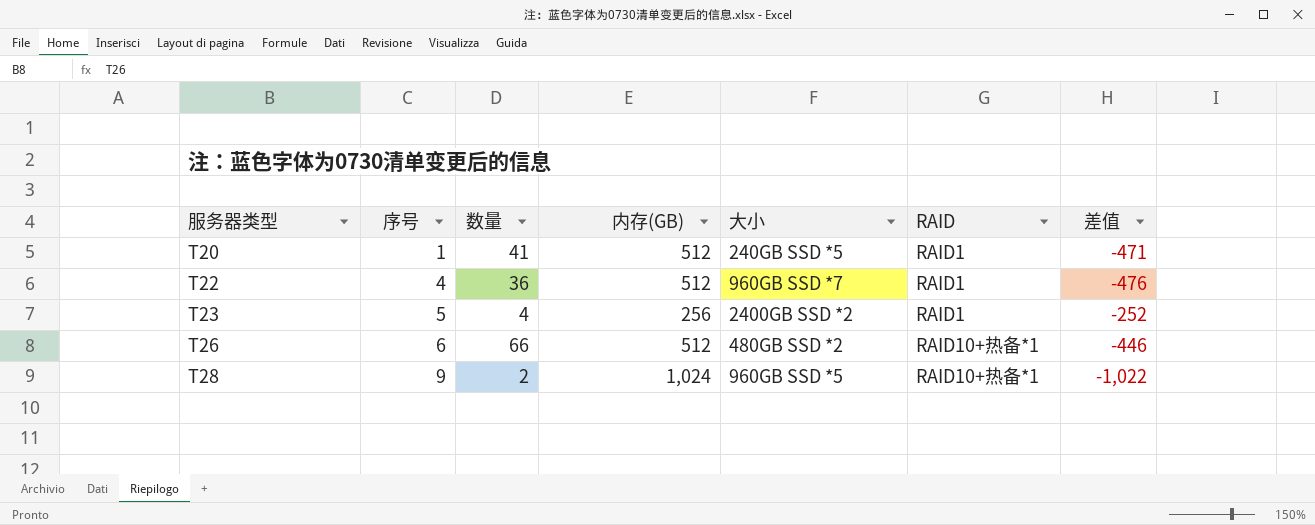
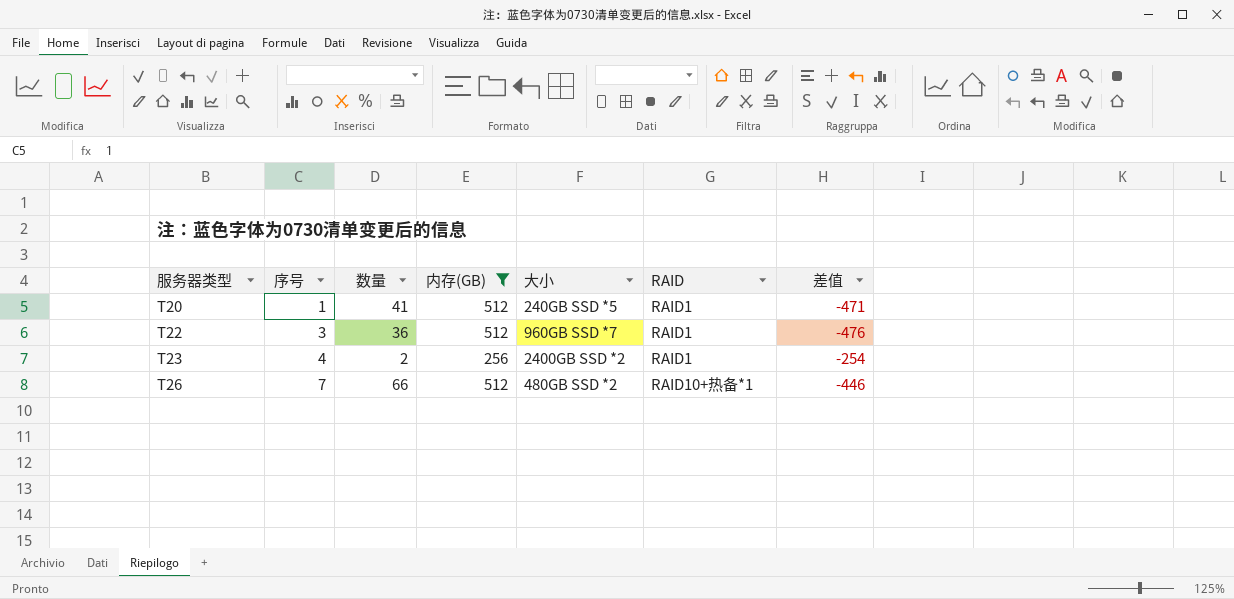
filter: none -> 内存(GB) != 1,024
T22 | 序号: 4 -> 3
T23 | 序号: 5 -> 4
T23 | 数量: 4 -> 2
T23 | 差值: -252 -> -254
T26 | 序号: 6 -> 7

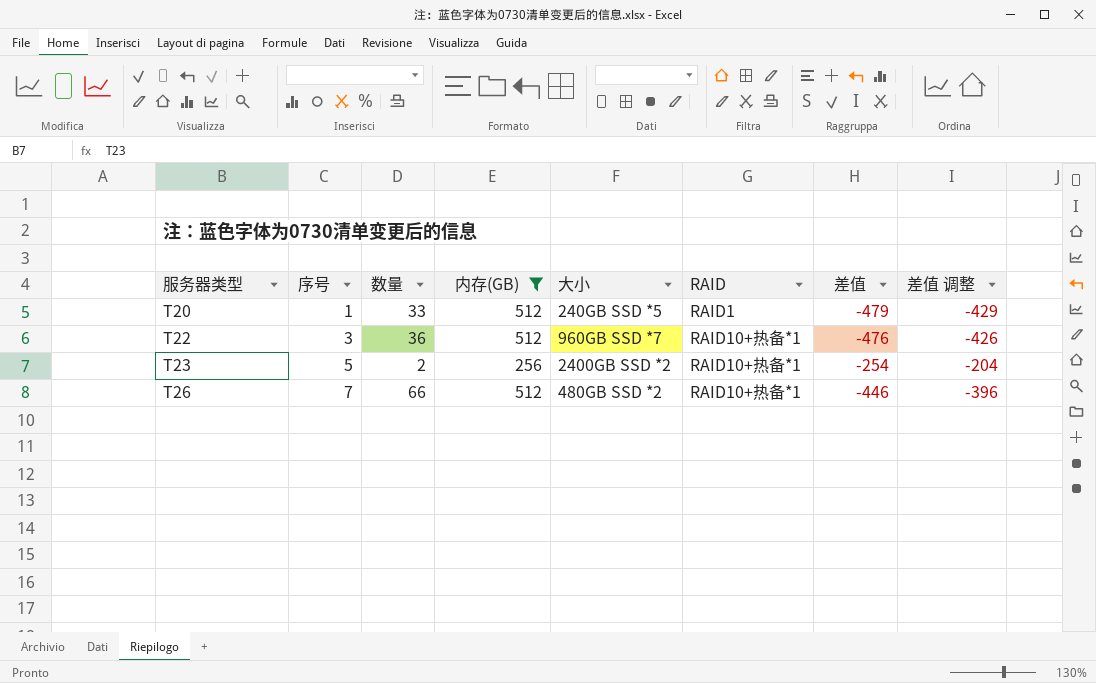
column 差值 调整 | formula: none -> [差值] + 50
T20 | 数量: 41 -> 33
T20 | 差值: -471 -> -479
T22 | RAID: RAID1 -> RAID10+热备*1
T23 | 序号: 4 -> 5
T23 | RAID: RAID1 -> RAID10+热备*1

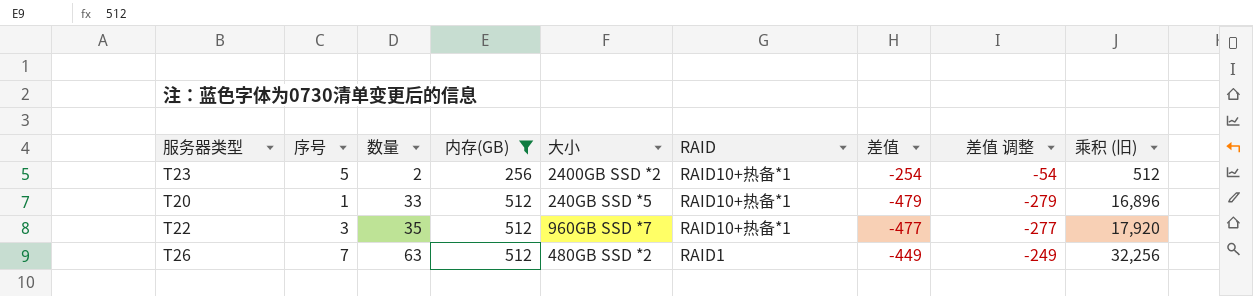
row order: 服务器类型 ascending -> 数量 ascending
column 差值 调整 | formula: [差值] + 50 -> [差值] + 200
column 乘积 (旧) | formula: none -> [数量] * [内存(GB)]
T20 | RAID: RAID1 -> RAID10+热备*1
T22 | 数量: 36 -> 35
T22 | 差值: -476 -> -477
T26 | 数量: 66 -> 63
T26 | RAID: RAID10+热备*1 -> RAID1
T26 | 差值: -446 -> -449

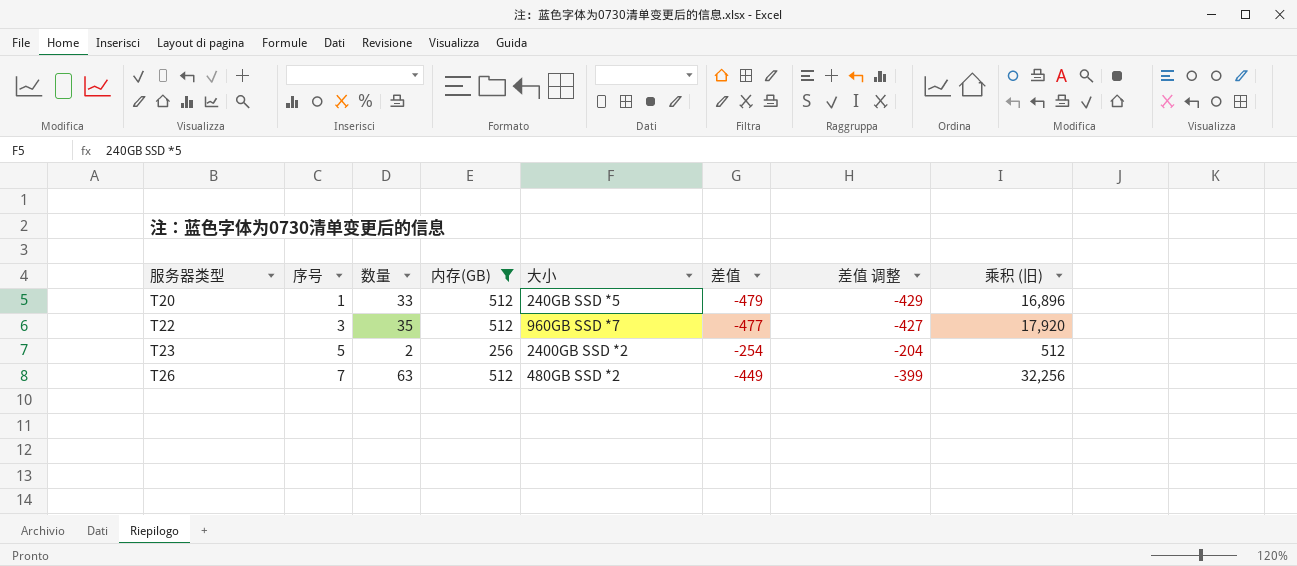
row order: 数量 ascending -> 服务器类型 ascending
column RAID | position: 6 -> none
column 差值 调整 | formula: [差值] + 200 -> [差值] + 50

